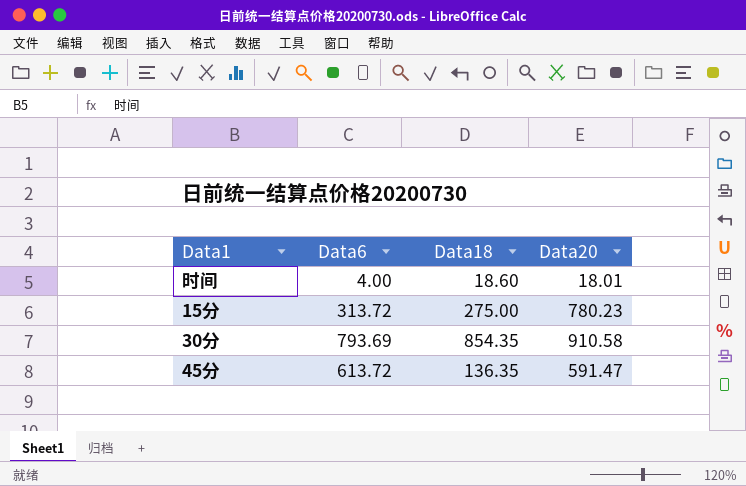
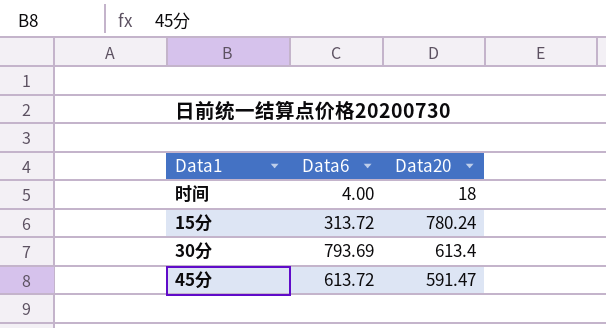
column Data18 | position: 3 -> none
时间 | Data20: 18.01 -> 18
15分 | Data20: 780.23 -> 780.24
30分 | Data20: 910.58 -> 613.4

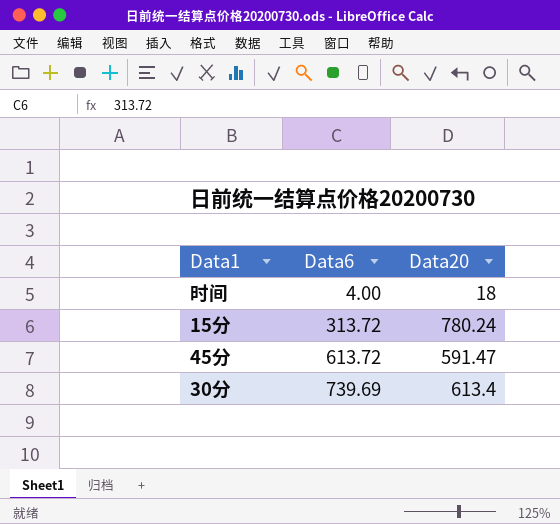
row order: none -> Data6 ascending
30分 | Data6: 793.69 -> 739.69

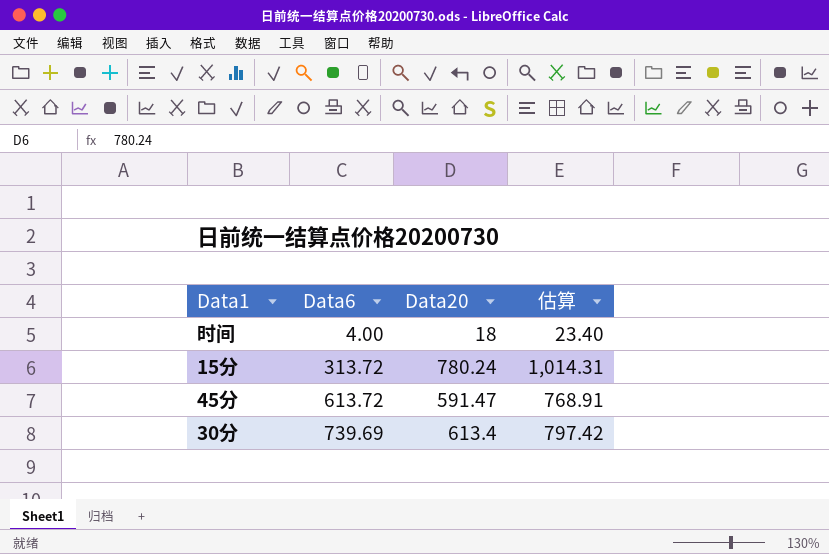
column 估算 | formula: none -> [Data20] * 1.3

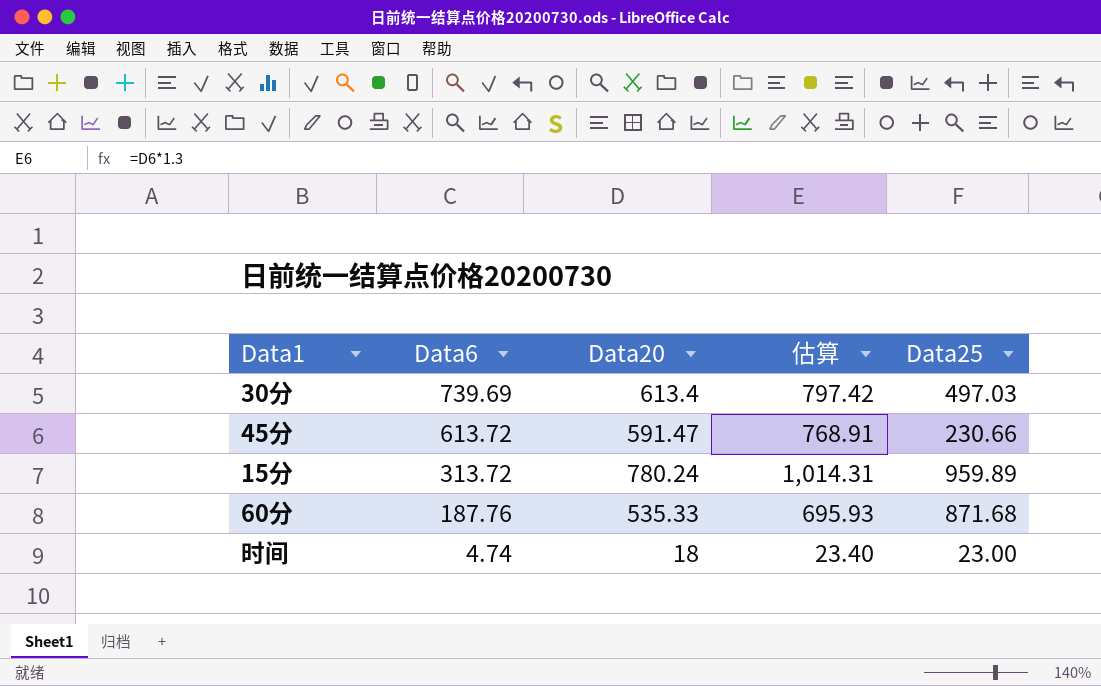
row order: Data6 ascending -> Data6 descending
column Data25 | position: none -> 5
row 60分: none -> 187.76 | 535.33 | 695.93 | 871.68
时间 | Data6: 4.00 -> 4.74

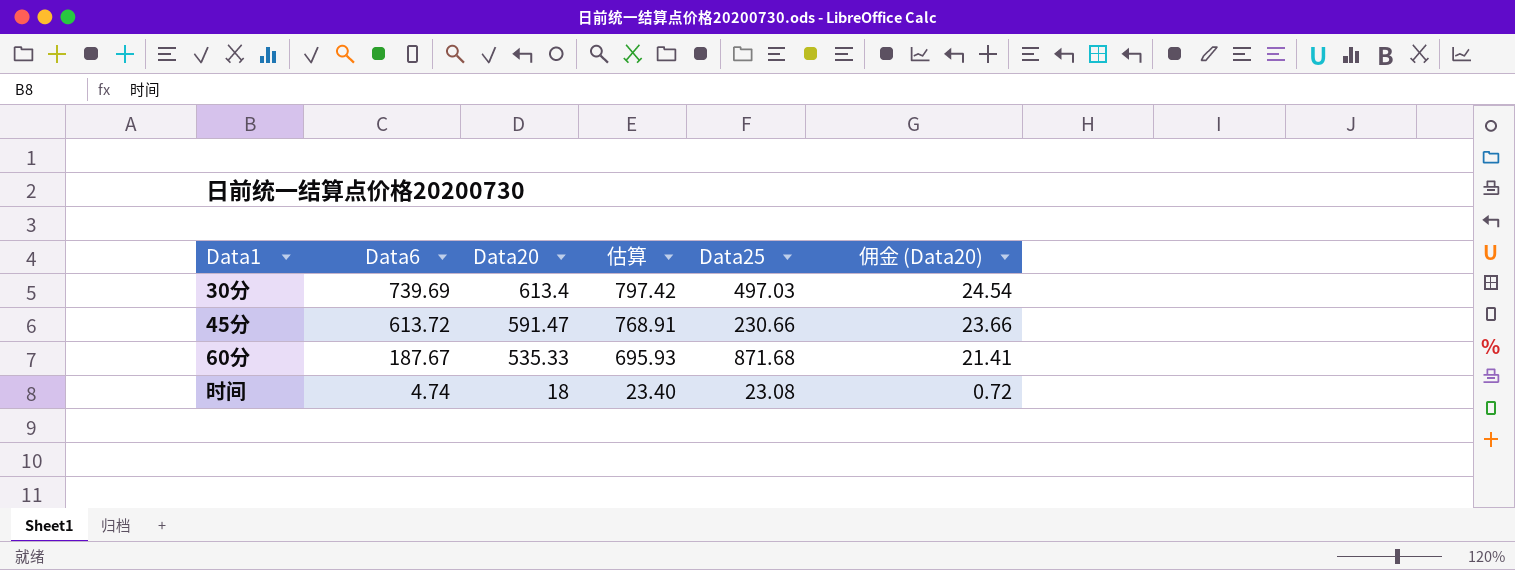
column 佣金 (Data20) | formula: none -> [Data20] * 0.04
row 15分: 313.72 | 780.24 | 1,014.31 | 959.89 -> none
60分 | Data6: 187.76 -> 187.67
时间 | Data25: 23.00 -> 23.08

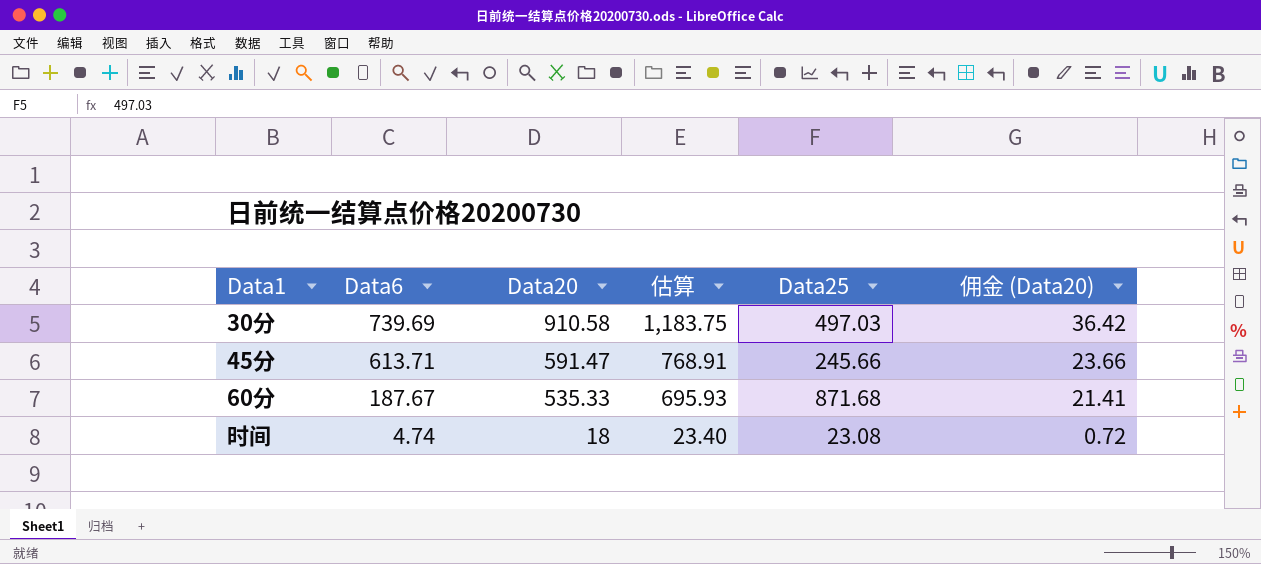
30分 | Data20: 613.4 -> 910.58
30分 | 估算: 797.42 -> 1,183.75
30分 | 佣金 (Data20): 24.54 -> 36.42
45分 | Data6: 613.72 -> 613.71
45分 | Data25: 230.66 -> 245.66

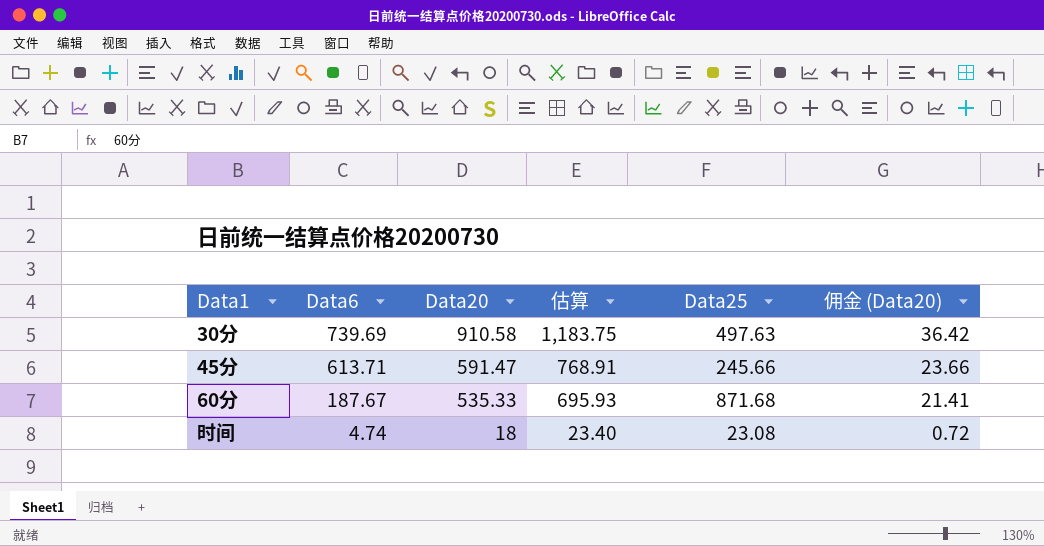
30分 | Data25: 497.03 -> 497.63

